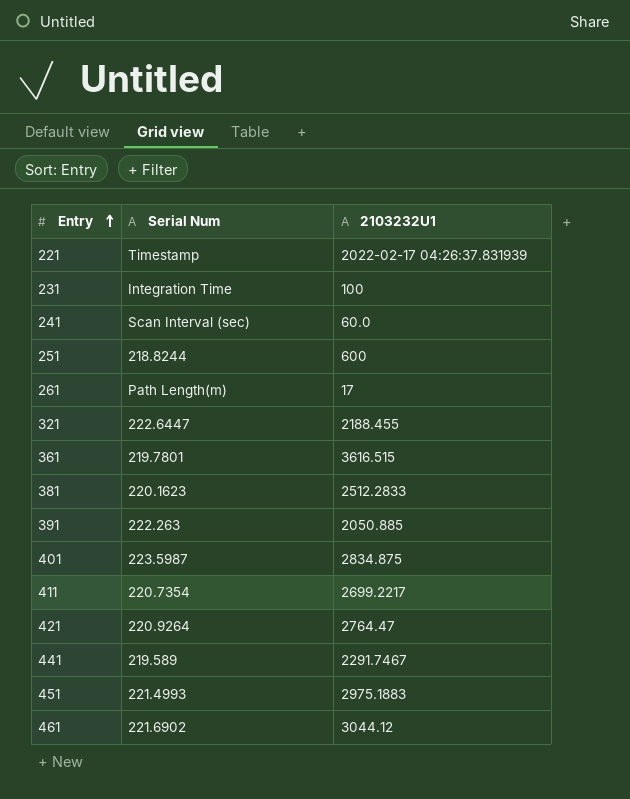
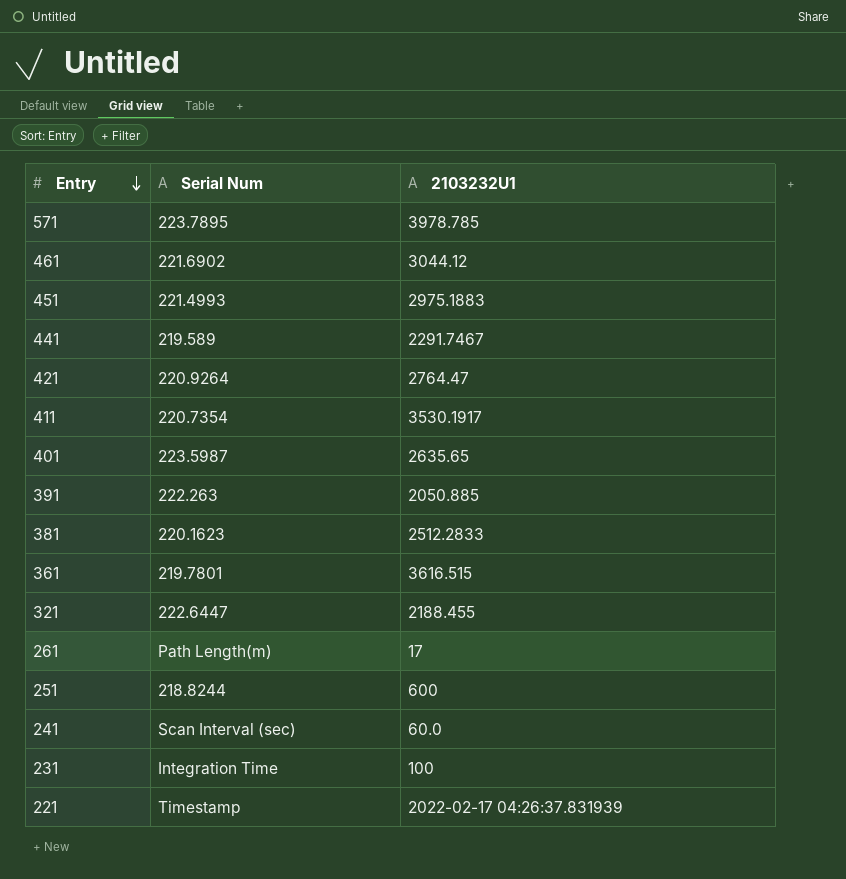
row order: Entry ascending -> Entry descending
row 571: none -> 223.7895 | 3978.785
411 | 2103232U1: 2699.2217 -> 3530.1917
401 | 2103232U1: 2834.875 -> 2635.65

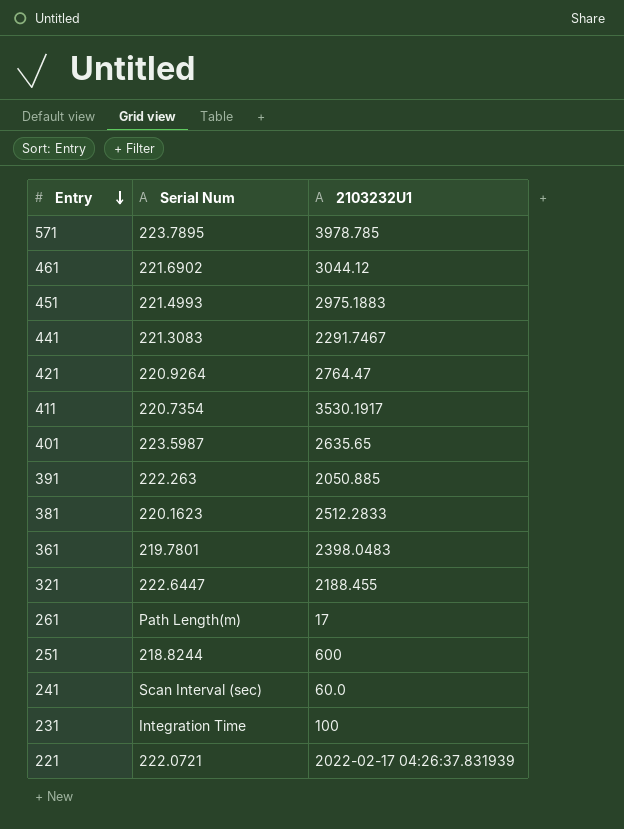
441 | Serial Num: 219.589 -> 221.3083
361 | 2103232U1: 3616.515 -> 2398.0483
221 | Serial Num: Timestamp -> 222.0721

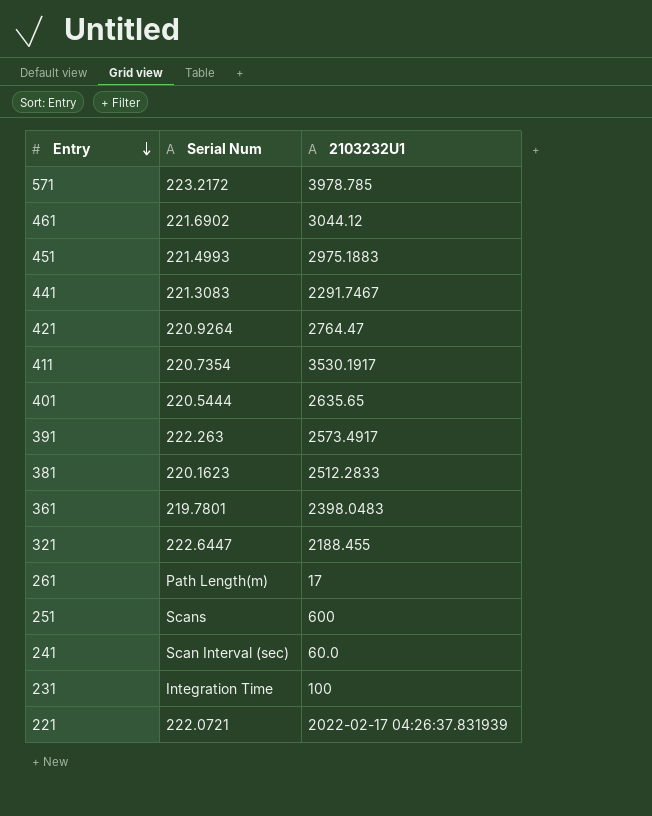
571 | Serial Num: 223.7895 -> 223.2172
401 | Serial Num: 223.5987 -> 220.5444
391 | 2103232U1: 2050.885 -> 2573.4917
251 | Serial Num: 218.8244 -> Scans

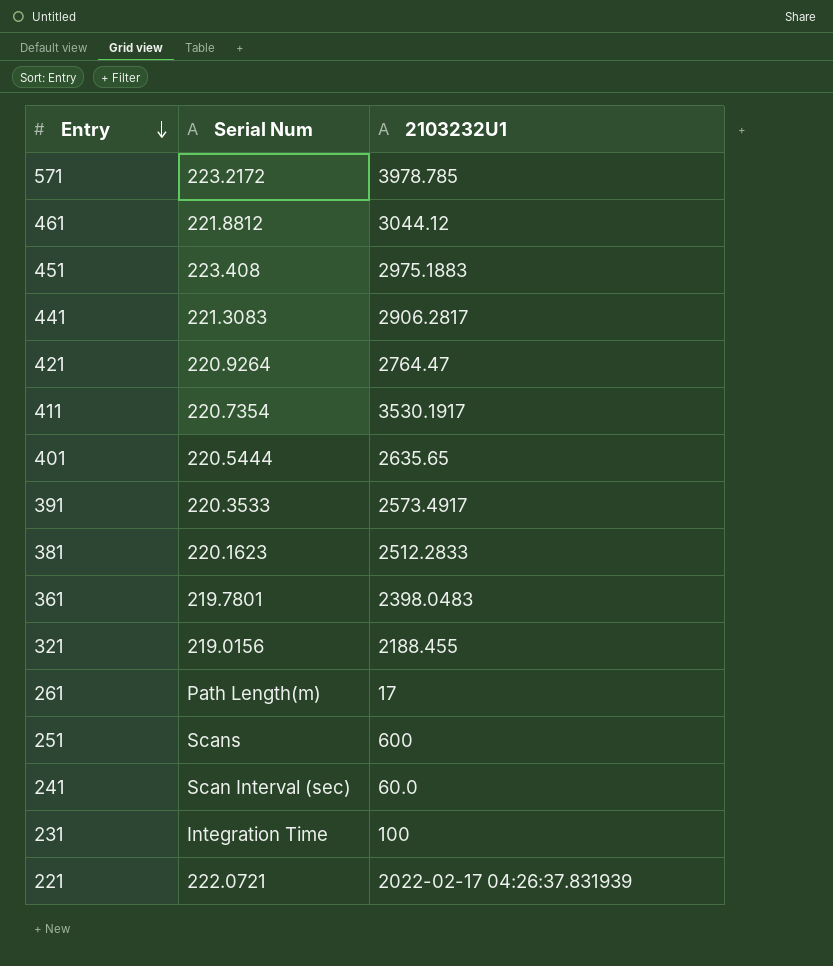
461 | Serial Num: 221.6902 -> 221.8812
451 | Serial Num: 221.4993 -> 223.408
441 | 2103232U1: 2291.7467 -> 2906.2817
391 | Serial Num: 222.263 -> 220.3533
321 | Serial Num: 222.6447 -> 219.0156

